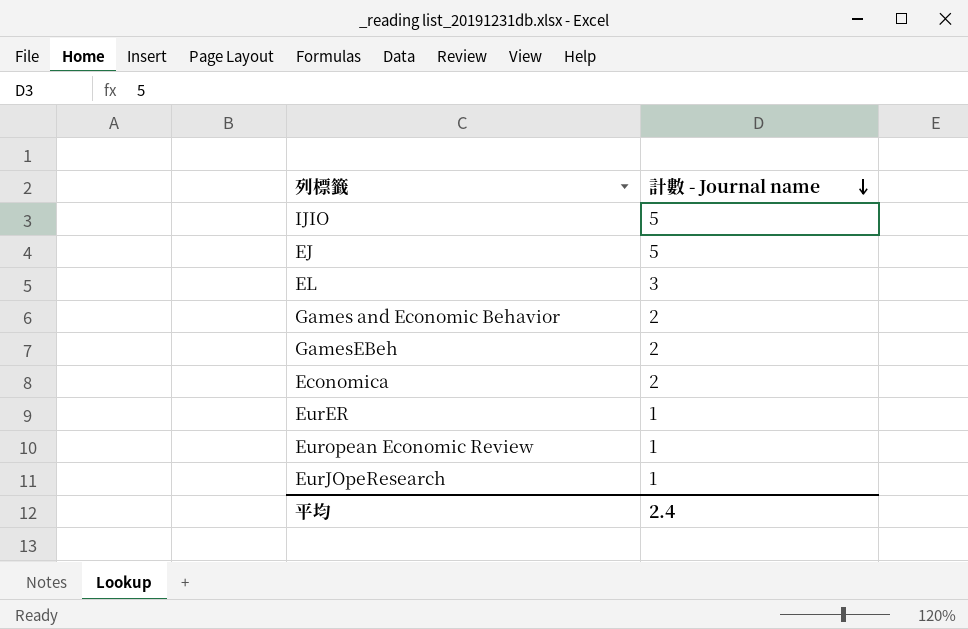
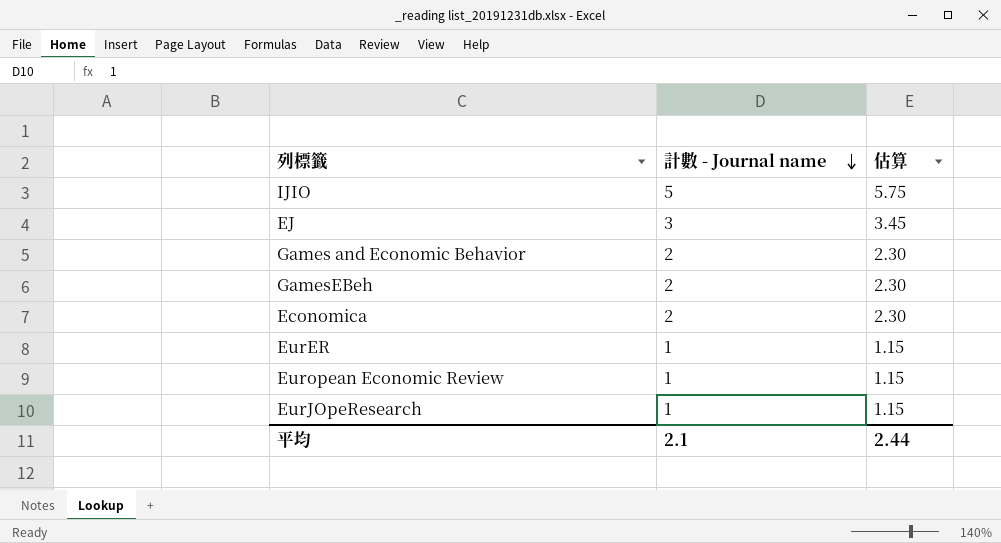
column 估算 | formula: none -> [計數 - Journal name] * 1.15
row EL: 3 -> none
EJ | 計數 - Journal name: 5 -> 3
平均 | 計數 - Journal name: 2.4 -> 2.1

